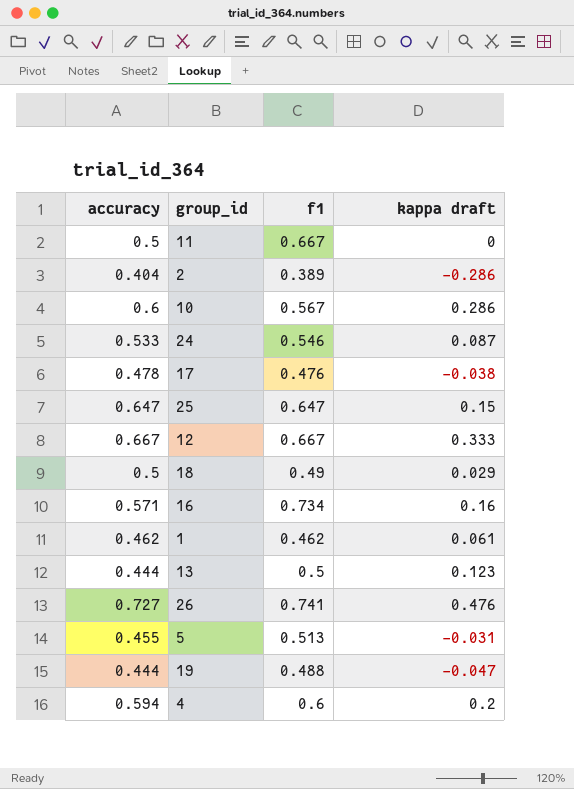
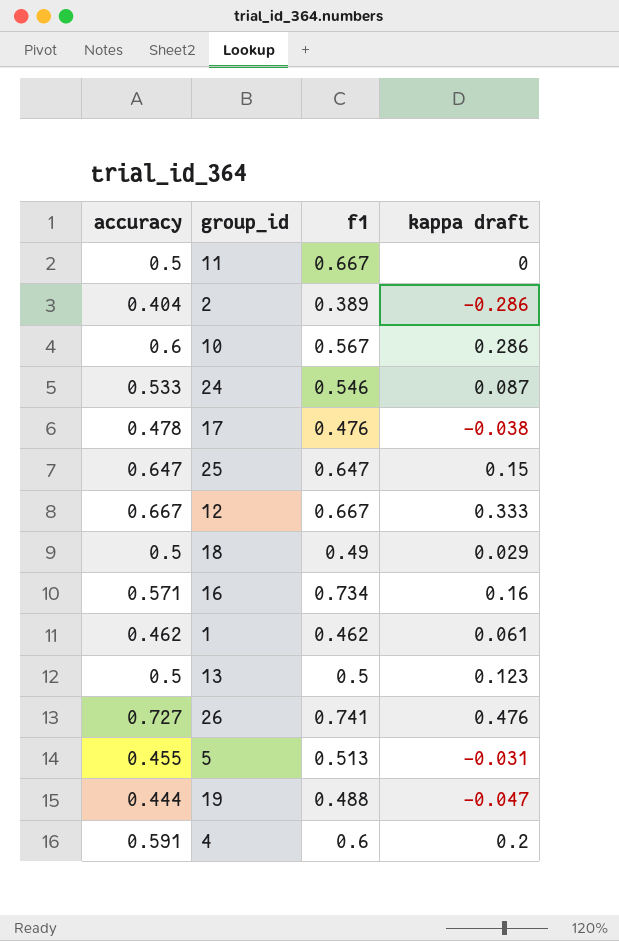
13 | accuracy: 0.444 -> 0.5
4 | accuracy: 0.594 -> 0.591

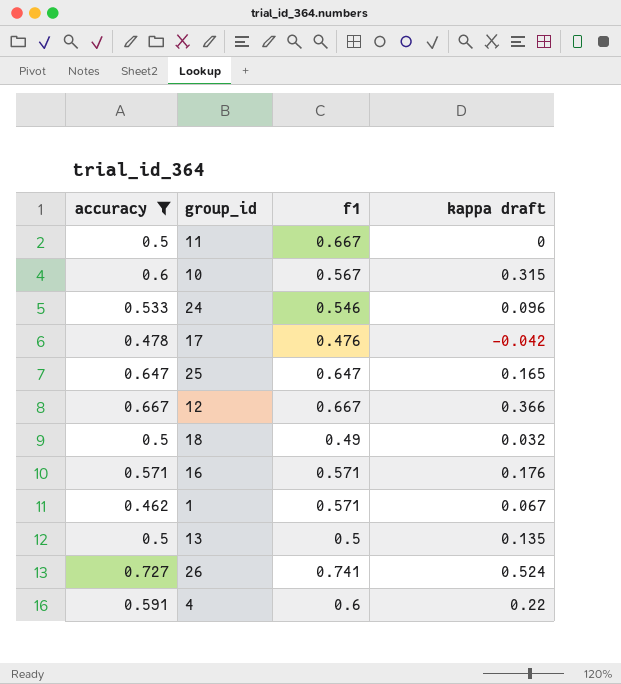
filter: none -> accuracy >= 0.462
10 | kappa draft: 0.286 -> 0.315
24 | kappa draft: 0.087 -> 0.096
17 | kappa draft: -0.038 -> -0.042
25 | kappa draft: 0.15 -> 0.165
12 | kappa draft: 0.333 -> 0.366
18 | kappa draft: 0.029 -> 0.032
16 | f1: 0.734 -> 0.571
16 | kappa draft: 0.16 -> 0.176
1 | f1: 0.462 -> 0.571
1 | kappa draft: 0.061 -> 0.067
13 | kappa draft: 0.123 -> 0.135
26 | kappa draft: 0.476 -> 0.524
4 | kappa draft: 0.2 -> 0.22

